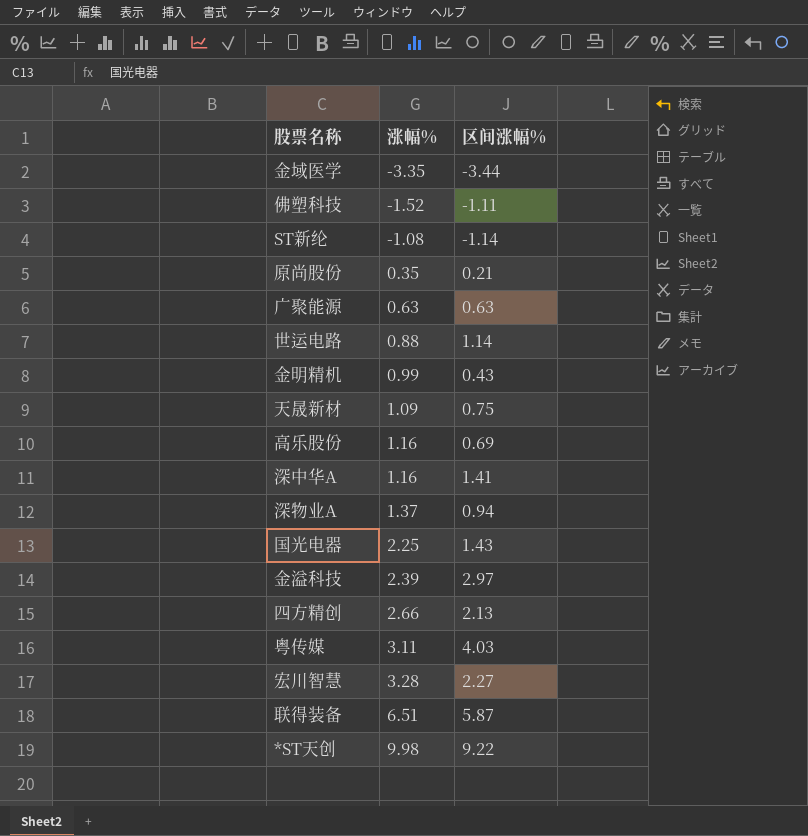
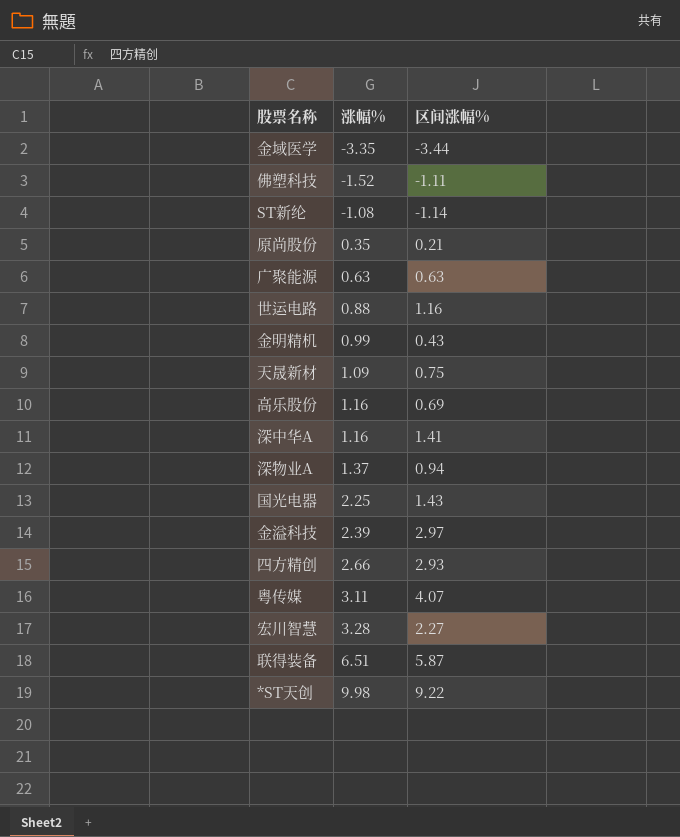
世运电路 | 区间涨幅%: 1.14 -> 1.16
四方精创 | 区间涨幅%: 2.13 -> 2.93
粤传媒 | 区间涨幅%: 4.03 -> 4.07

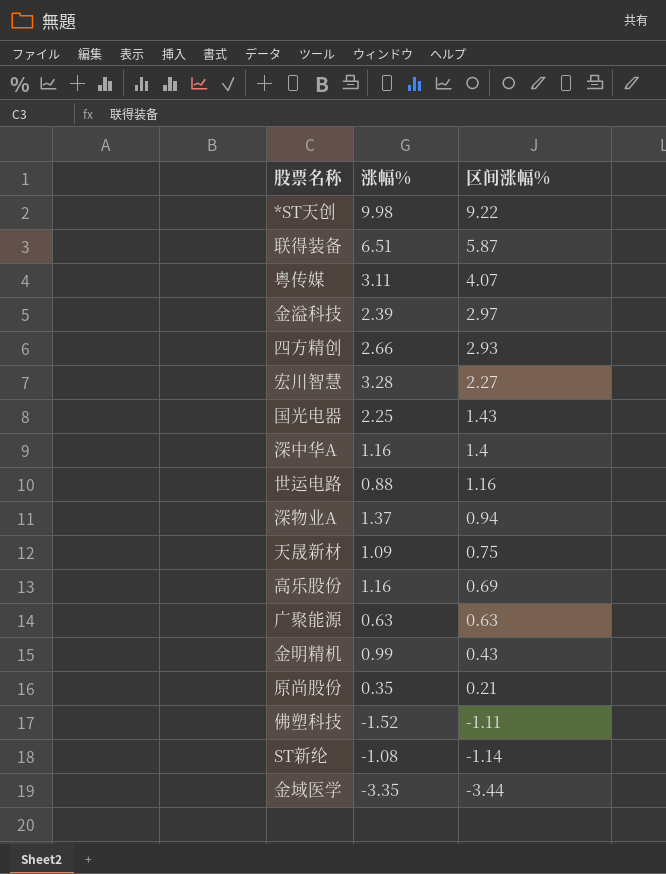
row order: 涨幅% ascending -> 区间涨幅% descending
深中华A | 区间涨幅%: 1.41 -> 1.4

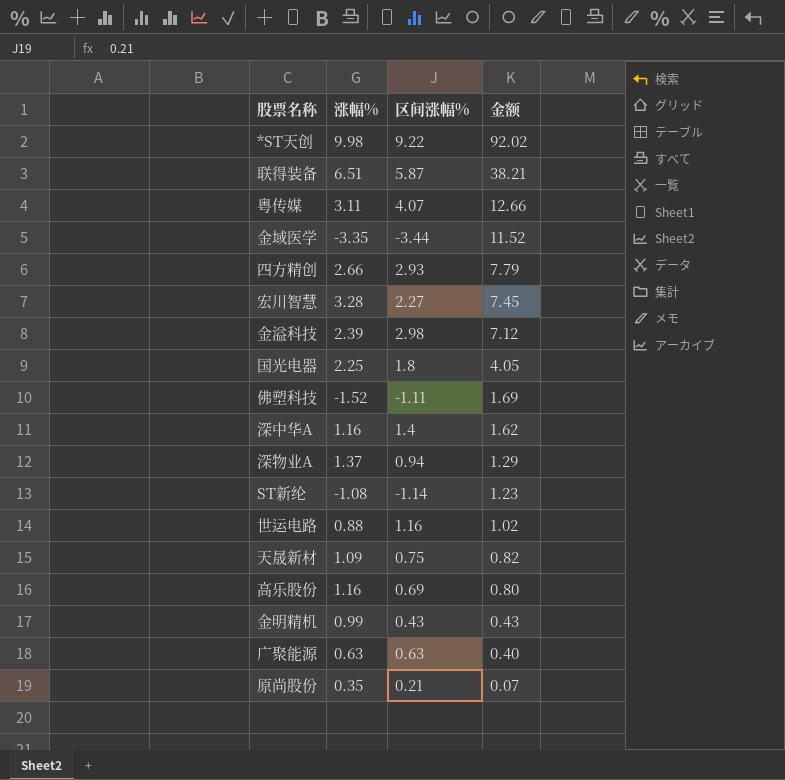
row order: 区间涨幅% descending -> 金额 descending
column 金额 | formula: none -> [涨幅%] * [区间涨幅%]
金溢科技 | 区间涨幅%: 2.97 -> 2.98
国光电器 | 区间涨幅%: 1.43 -> 1.8

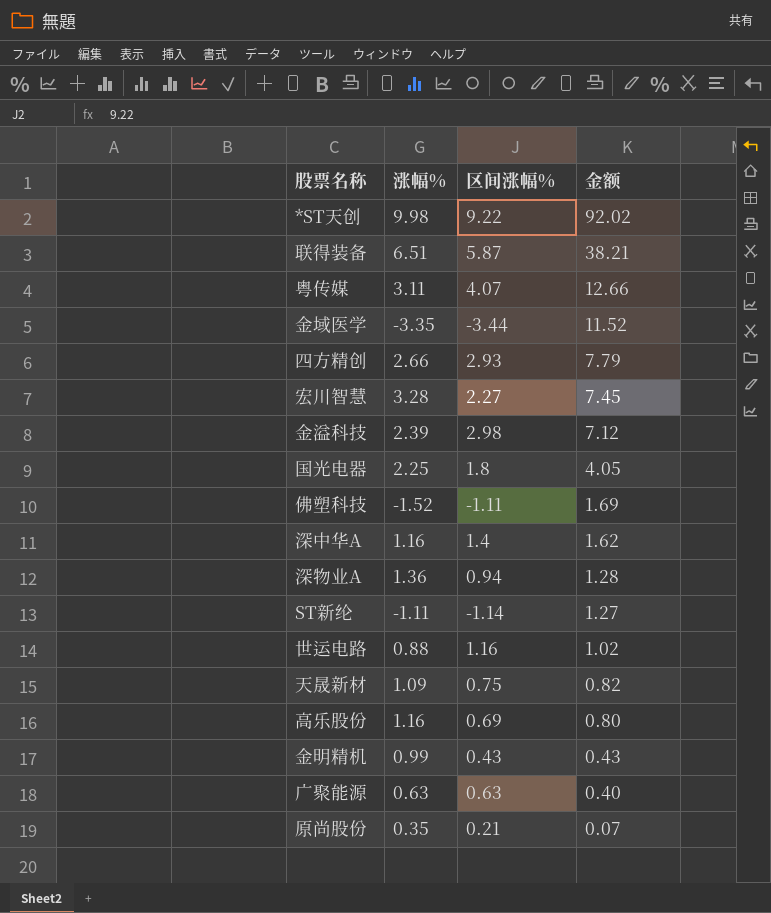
深物业A | 涨幅%: 1.37 -> 1.36
深物业A | 金额: 1.29 -> 1.28
ST新纶 | 涨幅%: -1.08 -> -1.11
ST新纶 | 金额: 1.23 -> 1.27

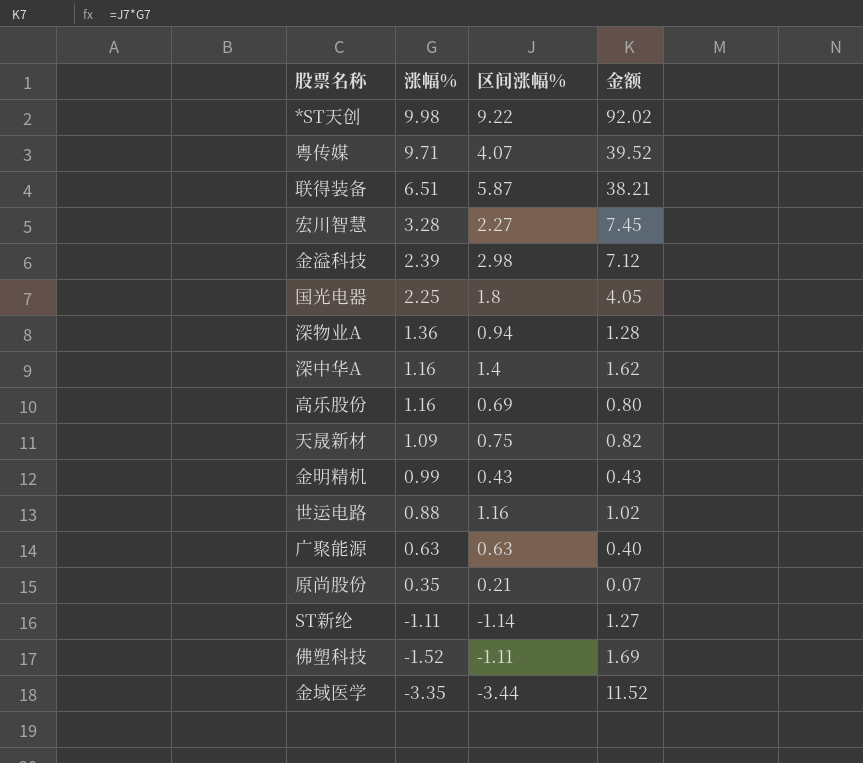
row order: 金额 descending -> 涨幅% descending
row 四方精创: 2.66 | 2.93 | 7.79 -> none
粤传媒 | 涨幅%: 3.11 -> 9.71
粤传媒 | 金额: 12.66 -> 39.52

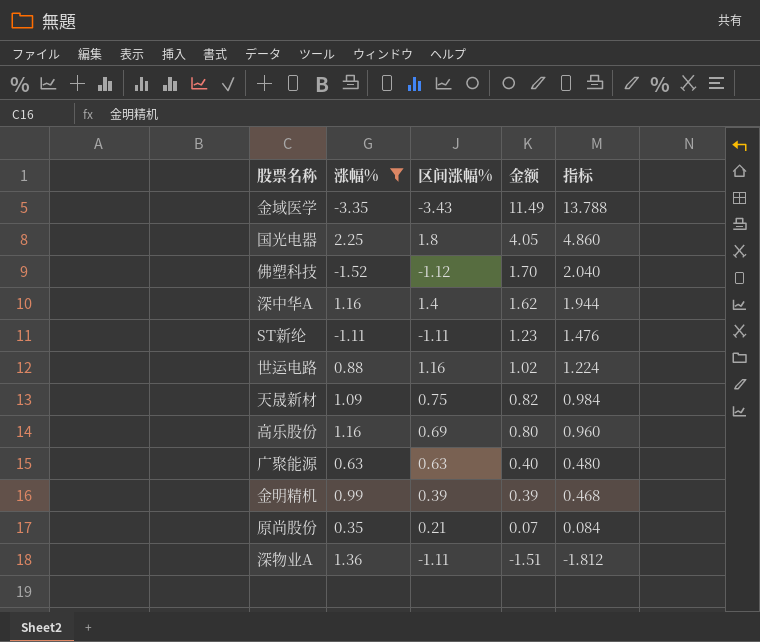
filter: none -> 涨幅% <= 2.25
row order: 涨幅% descending -> 金额 descending
column 指标 | formula: none -> [金额] * 1.2
金域医学 | 区间涨幅%: -3.44 -> -3.43
金域医学 | 金额: 11.52 -> 11.49
佛塑科技 | 区间涨幅%: -1.11 -> -1.12
佛塑科技 | 金额: 1.69 -> 1.70
ST新纶 | 区间涨幅%: -1.14 -> -1.11
ST新纶 | 金额: 1.27 -> 1.23
金明精机 | 区间涨幅%: 0.43 -> 0.39
金明精机 | 金额: 0.43 -> 0.39
深物业A | 区间涨幅%: 0.94 -> -1.11
深物业A | 金额: 1.28 -> -1.51

